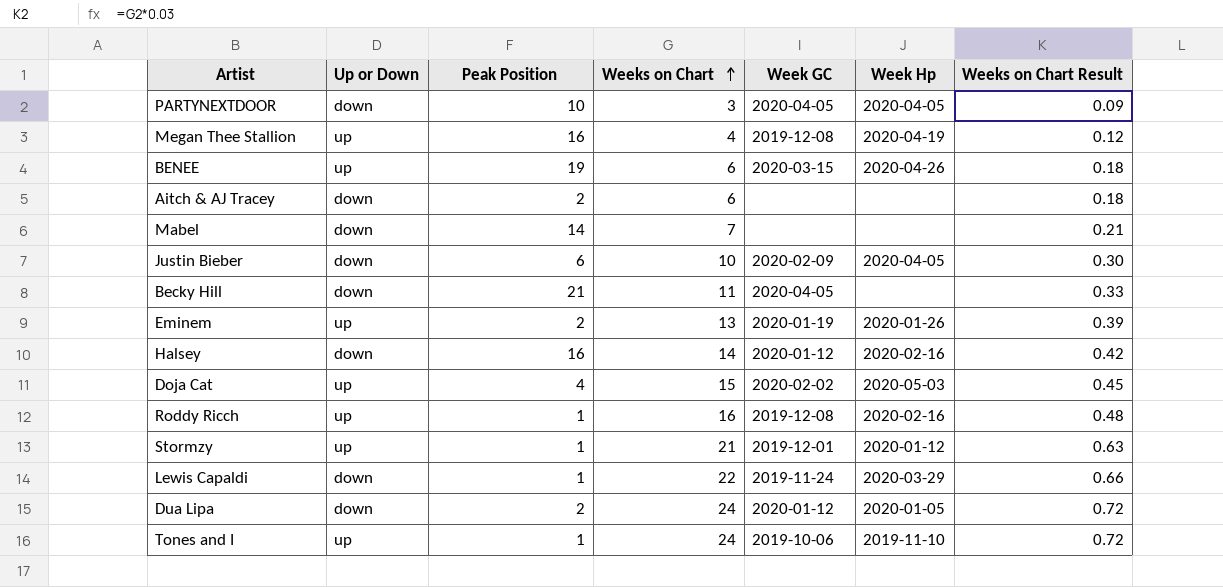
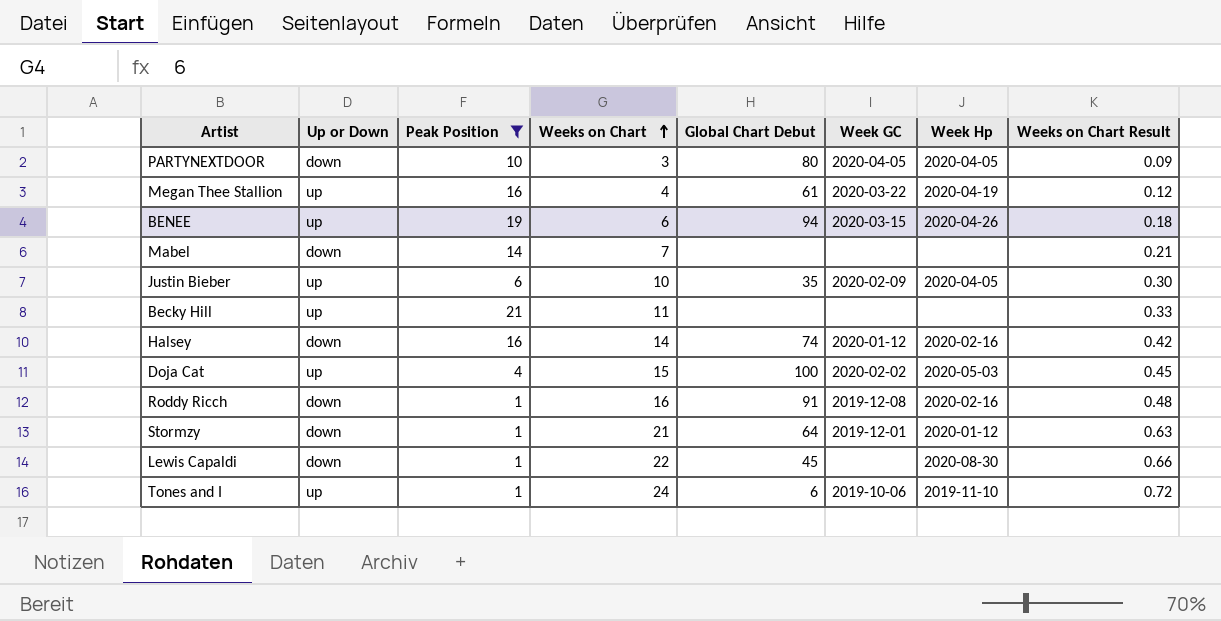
filter: none -> Peak Position != 2
column Global Chart Debut | position: none -> 5
Megan Thee Stallion | Week GC: 2019-12-08 -> 2020-03-22
Justin Bieber | Up or Down: down -> up
Becky Hill | Up or Down: down -> up
Becky Hill | Week GC: 2020-04-05 -> none
Roddy Ricch | Up or Down: up -> down
Stormzy | Up or Down: up -> down
Lewis Capaldi | Week GC: 2019-11-24 -> none
Lewis Capaldi | Week Hp: 2020-03-29 -> 2020-08-30

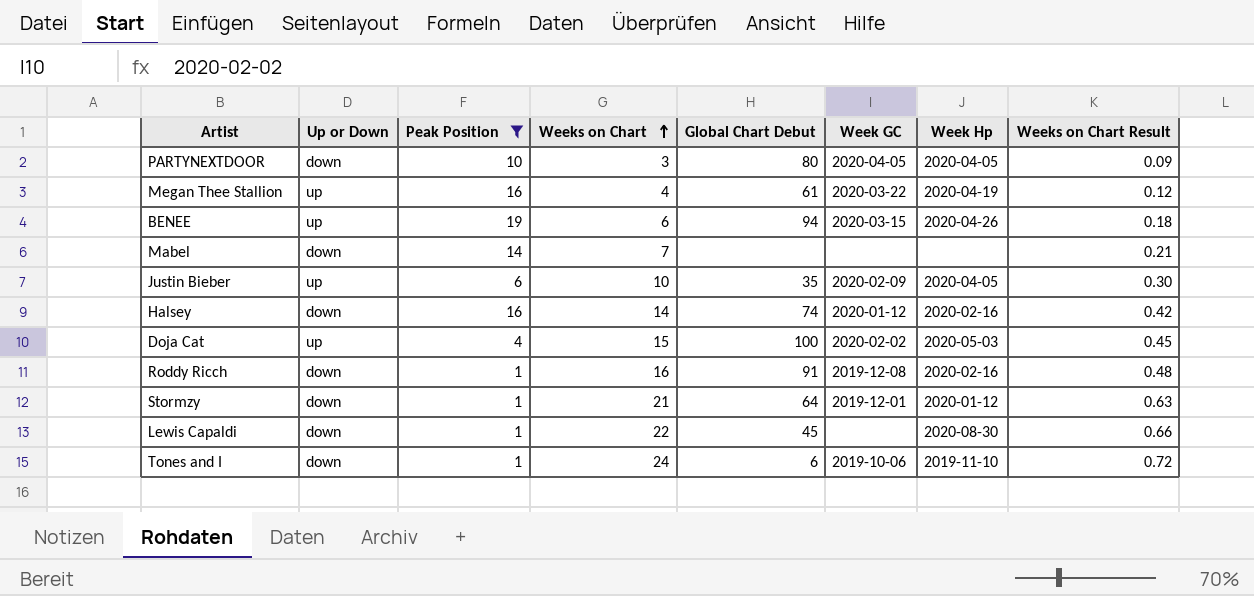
row Becky Hill: up | 21 | 11 | none | none | none | 0.33 -> none
Tones and I | Up or Down: up -> down

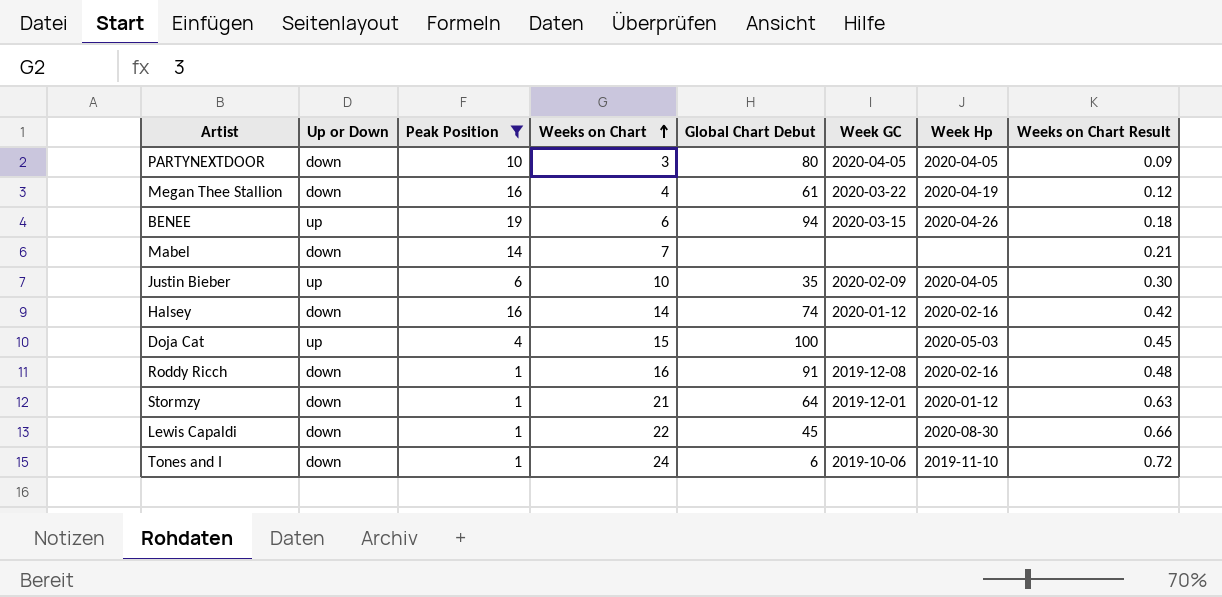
Megan Thee Stallion | Up or Down: up -> down
Doja Cat | Week GC: 2020-02-02 -> none

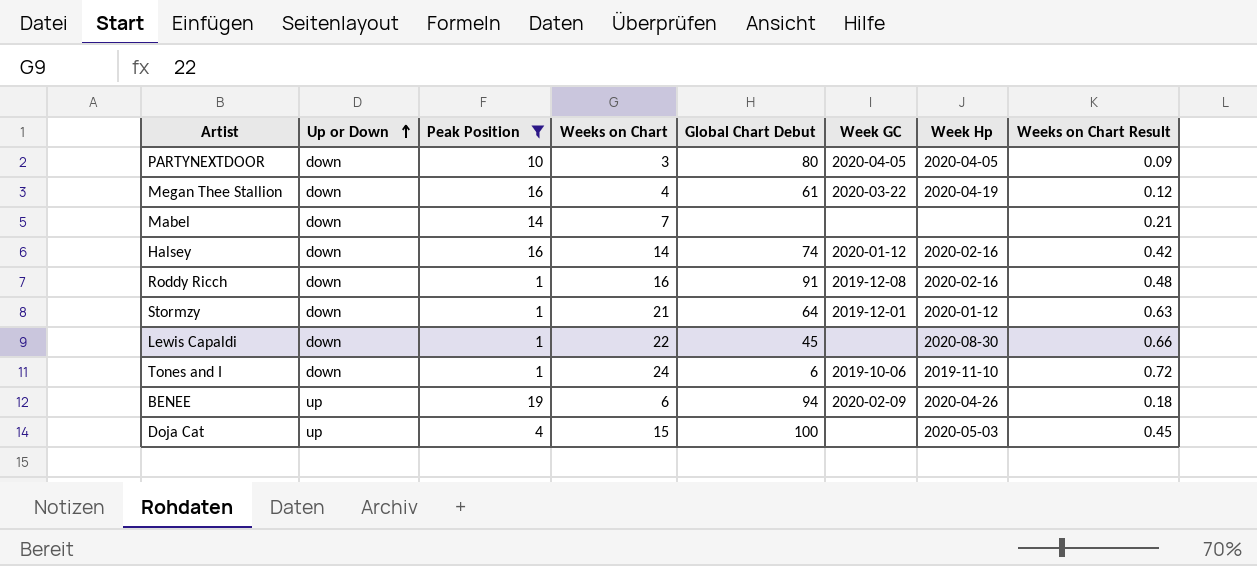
row order: Weeks on Chart ascending -> Up or Down ascending
row Justin Bieber: up | 6 | 10 | 35 | 2020-02-09 | 2020-04-05 | 0.30 -> none
BENEE | Week GC: 2020-03-15 -> 2020-02-09

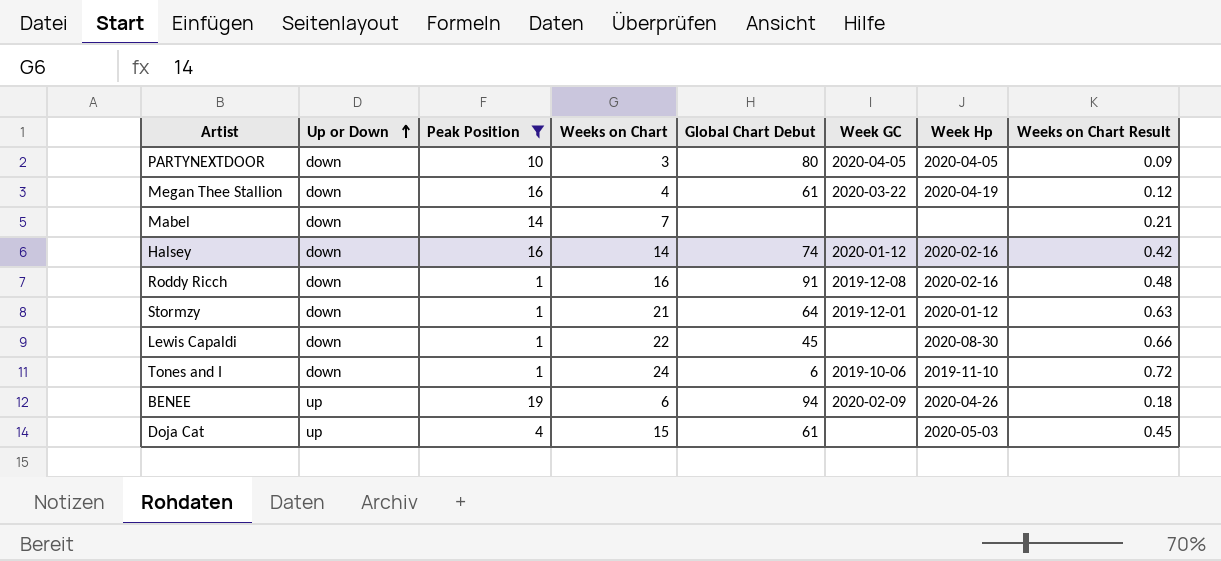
Doja Cat | Global Chart Debut: 100 -> 61

